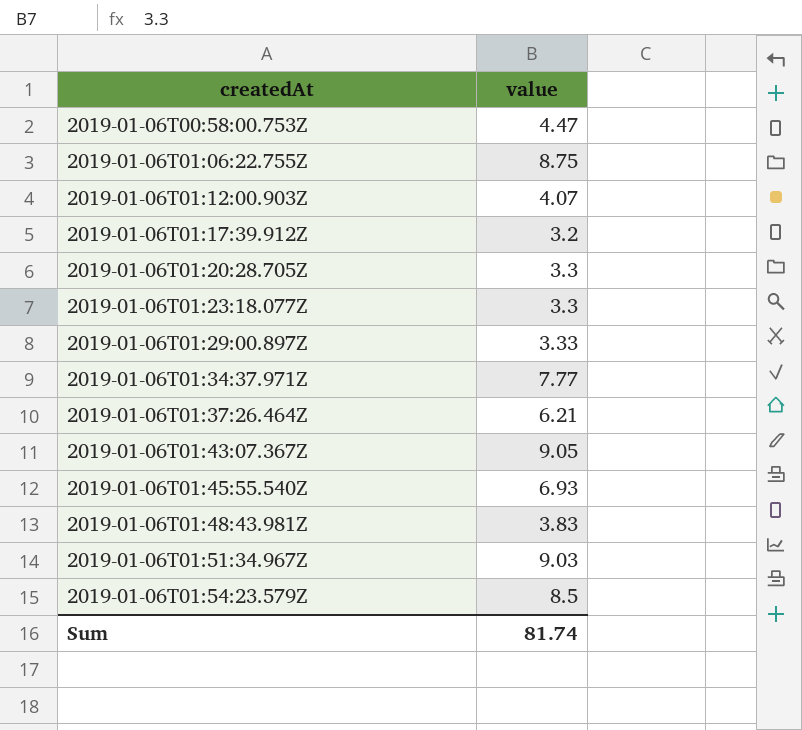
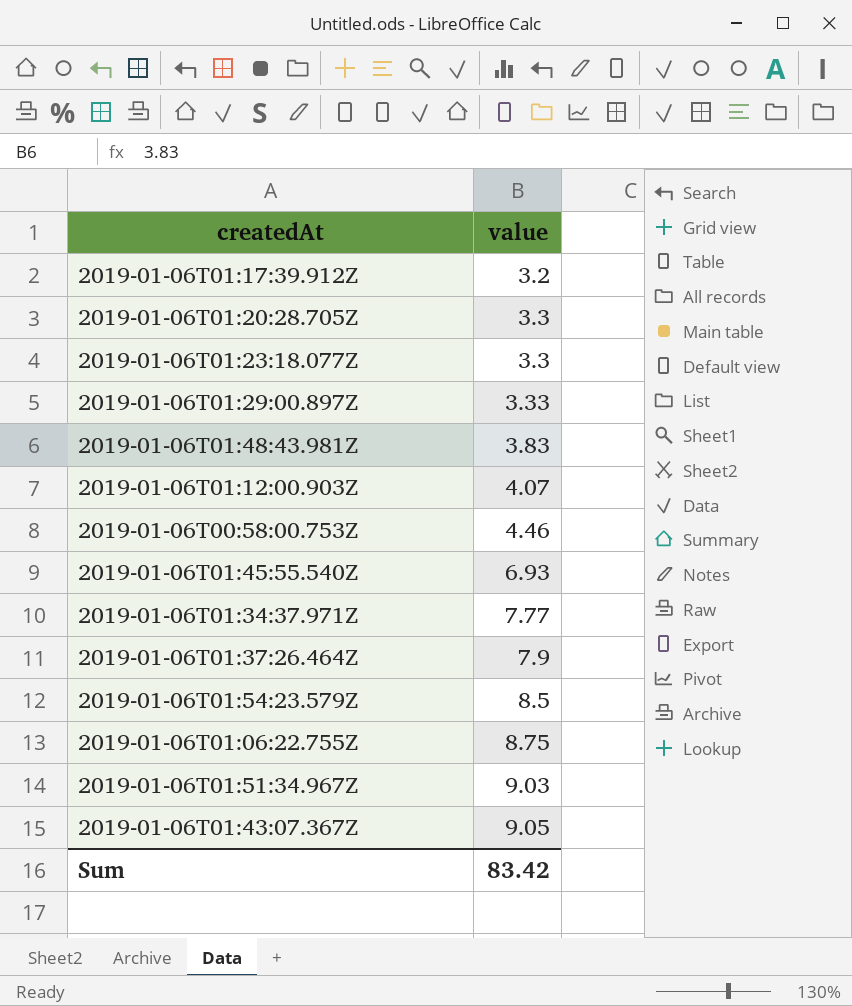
row order: createdAt ascending -> value ascending
2019-01-06T00:58:00.753Z | value: 4.47 -> 4.46
2019-01-06T01:37:26.464Z | value: 6.21 -> 7.9
Sum | value: 81.74 -> 83.42

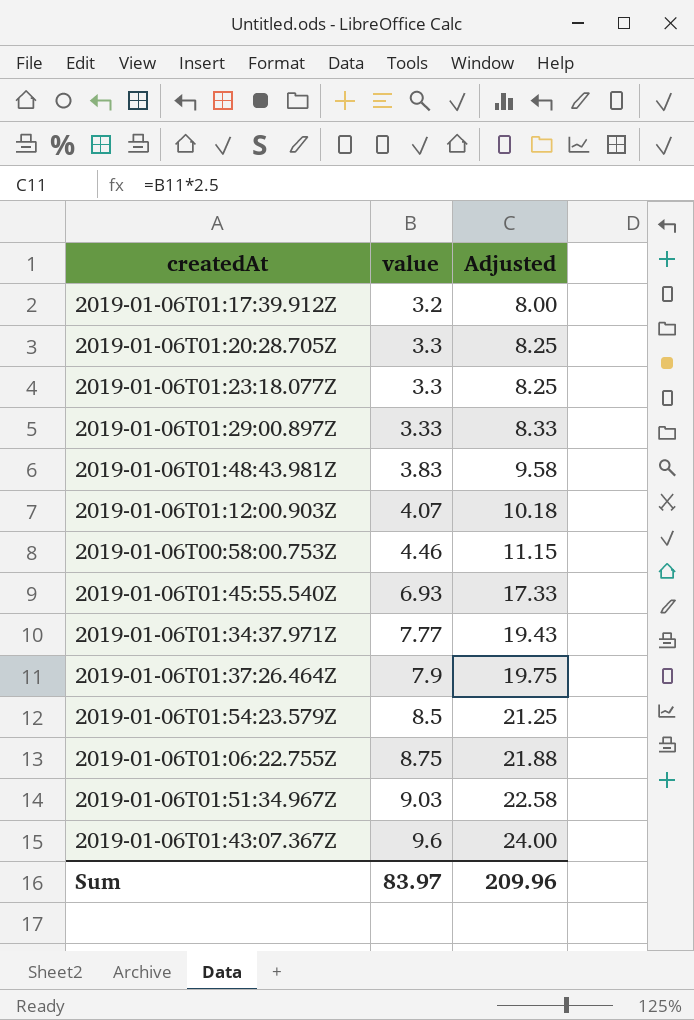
column Adjusted | formula: none -> [value] * 2.5
2019-01-06T01:43:07.367Z | value: 9.05 -> 9.6
Sum | value: 83.42 -> 83.97

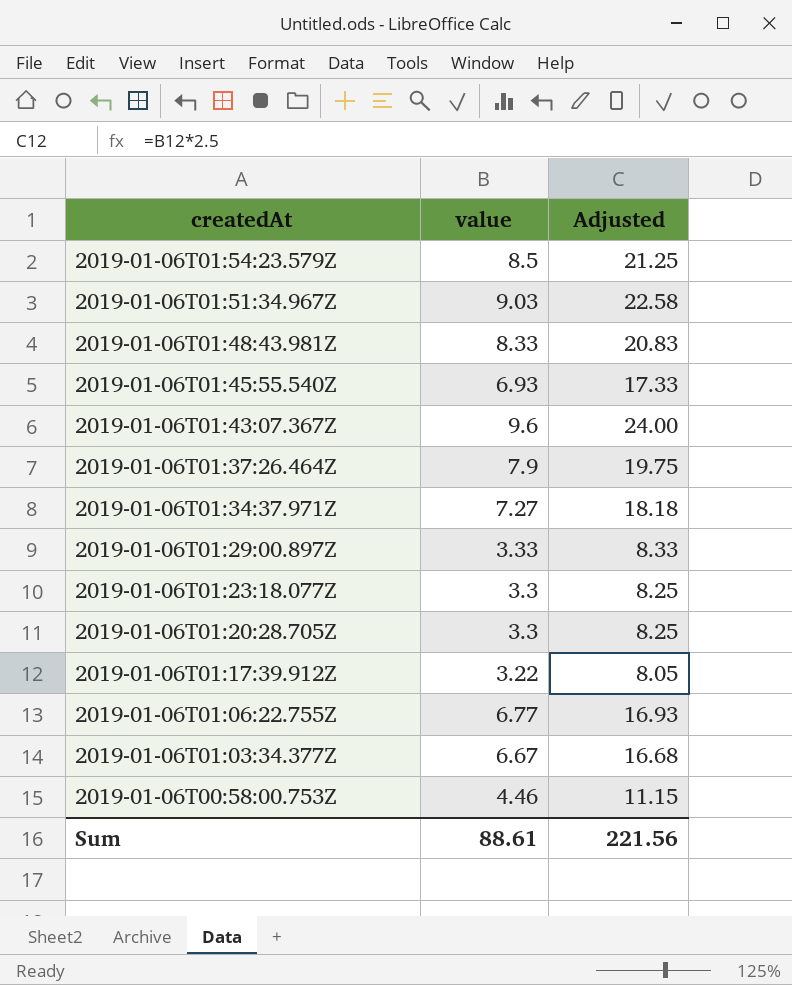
row order: value ascending -> createdAt descending
row 2019-01-06T01:12:00.903Z: 4.07 | 10.18 -> none
2019-01-06T01:48:43.981Z | value: 3.83 -> 8.33
2019-01-06T01:48:43.981Z | Adjusted: 9.58 -> 20.83
2019-01-06T01:34:37.971Z | value: 7.77 -> 7.27
2019-01-06T01:34:37.971Z | Adjusted: 19.43 -> 18.18
2019-01-06T01:17:39.912Z | value: 3.2 -> 3.22
2019-01-06T01:17:39.912Z | Adjusted: 8.00 -> 8.05
2019-01-06T01:06:22.755Z | value: 8.75 -> 6.77
2019-01-06T01:06:22.755Z | Adjusted: 21.88 -> 16.93
row 2019-01-06T01:03:34.377Z: none -> 6.67 | 16.68
Sum | value: 83.97 -> 88.61
Sum | Adjusted: 209.96 -> 221.56

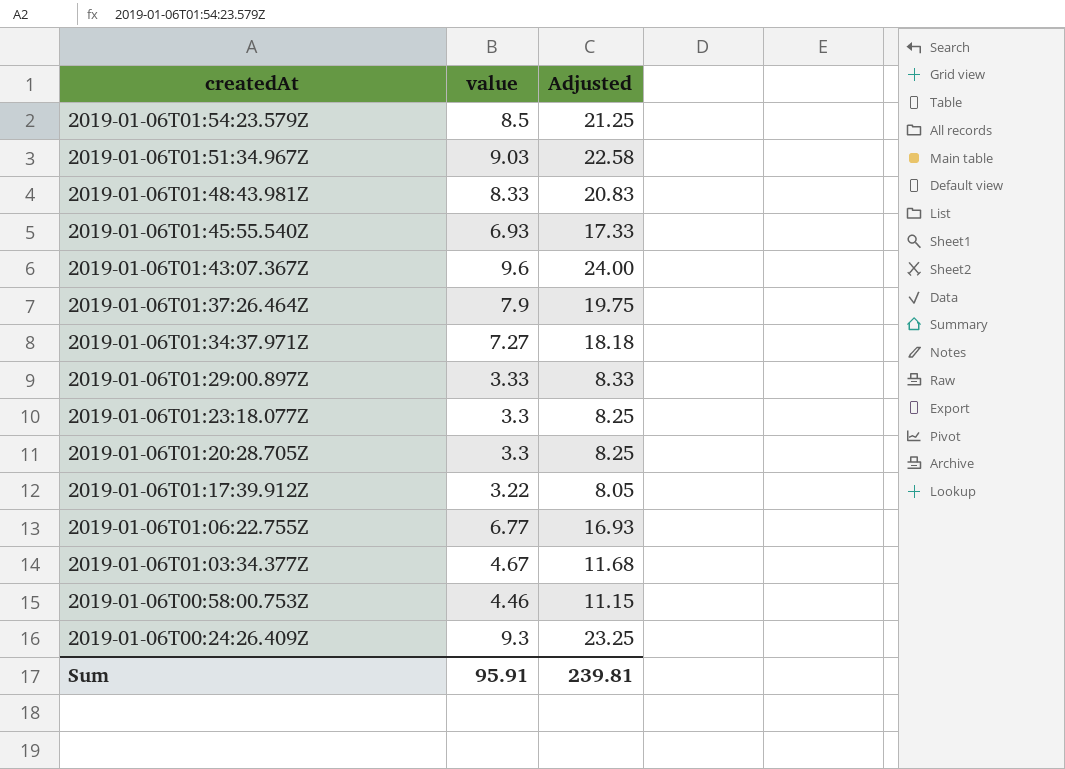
2019-01-06T01:03:34.377Z | value: 6.67 -> 4.67
2019-01-06T01:03:34.377Z | Adjusted: 16.68 -> 11.68
row 2019-01-06T00:24:26.409Z: none -> 9.3 | 23.25
Sum | value: 88.61 -> 95.91
Sum | Adjusted: 221.56 -> 239.81

